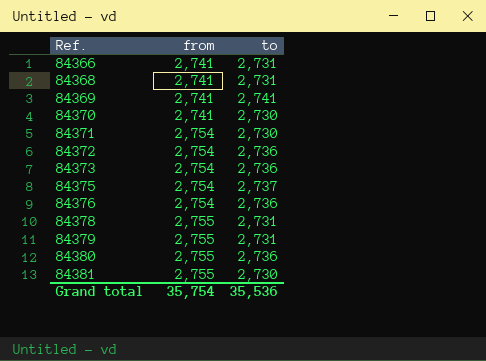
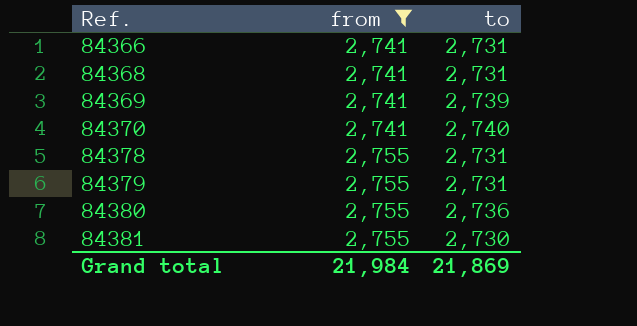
filter: none -> from != 2,754
84369 | to: 2,741 -> 2,739
84370 | to: 2,730 -> 2,740
Grand total | from: 35,754 -> 21,984
Grand total | to: 35,536 -> 21,869

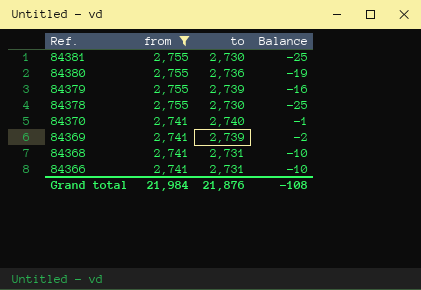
row order: Ref. ascending -> Ref. descending
column Balance | formula: none -> [to] - [from]
84379 | to: 2,731 -> 2,739
84378 | to: 2,731 -> 2,730
Grand total | to: 21,869 -> 21,876

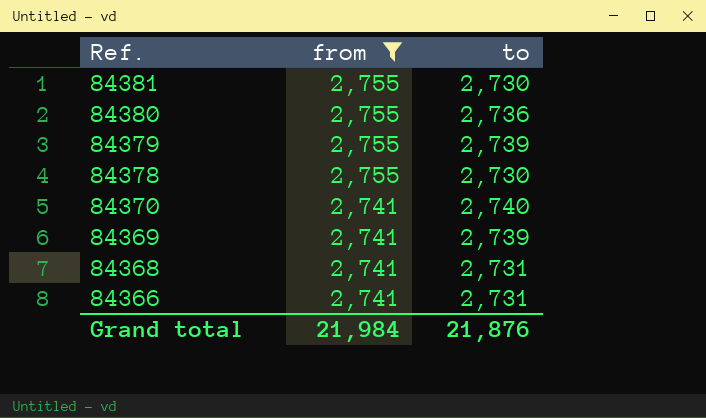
column Balance | formula: [to] - [from] -> none

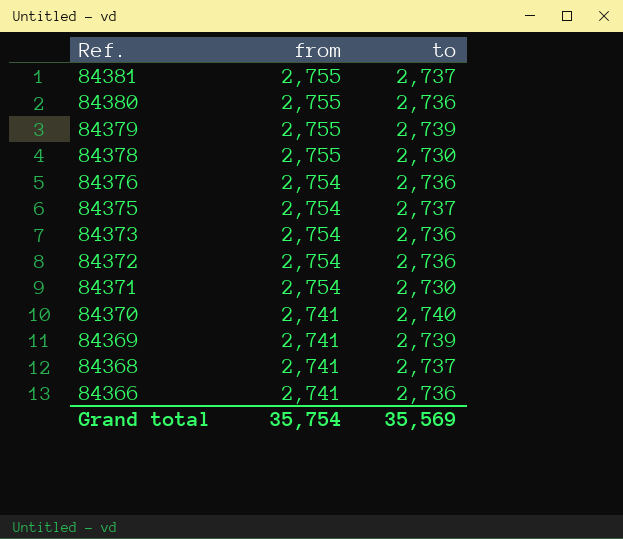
filter: from != 2,754 -> none
84381 | to: 2,730 -> 2,737
84368 | to: 2,731 -> 2,737
84366 | to: 2,731 -> 2,736
Grand total | from: 21,984 -> 35,754
Grand total | to: 21,876 -> 35,569

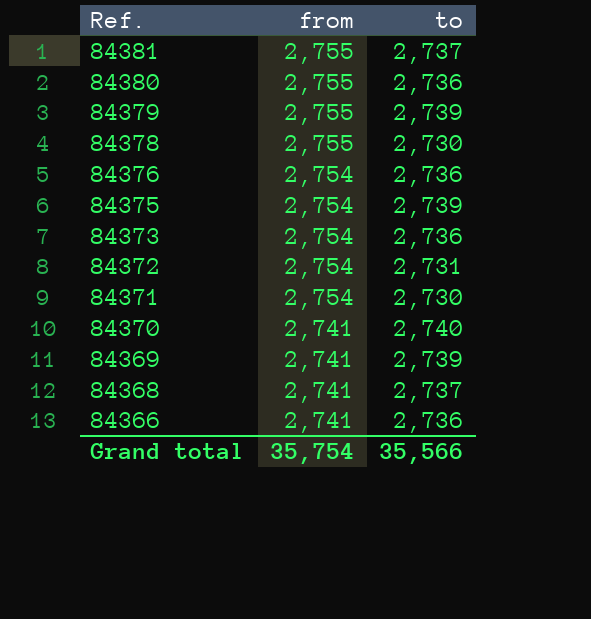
84375 | to: 2,737 -> 2,739
84372 | to: 2,736 -> 2,731
Grand total | to: 35,569 -> 35,566

